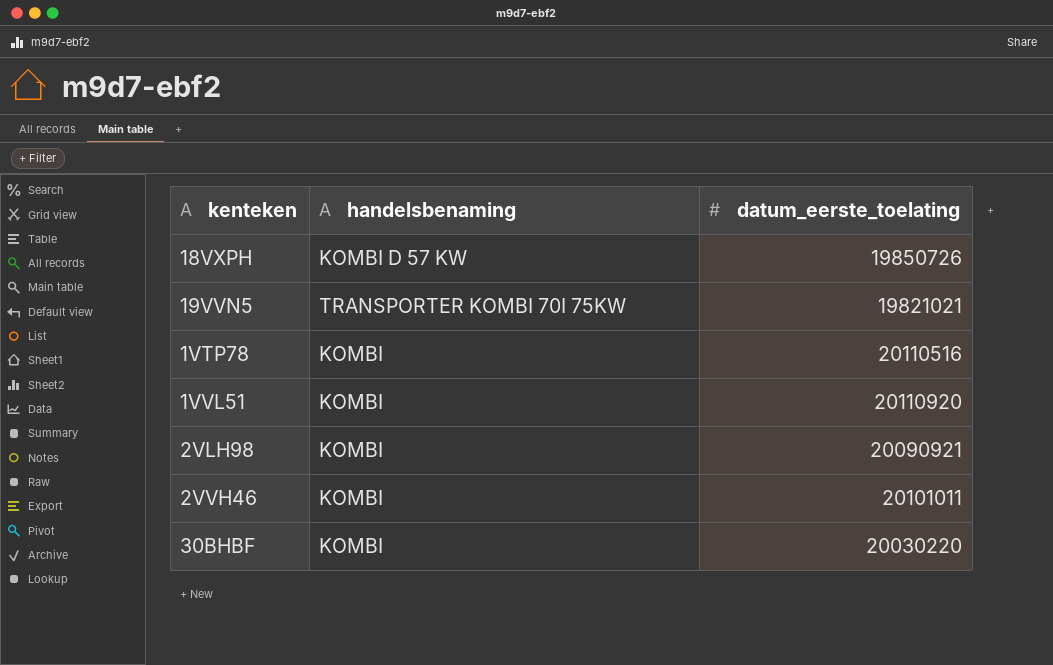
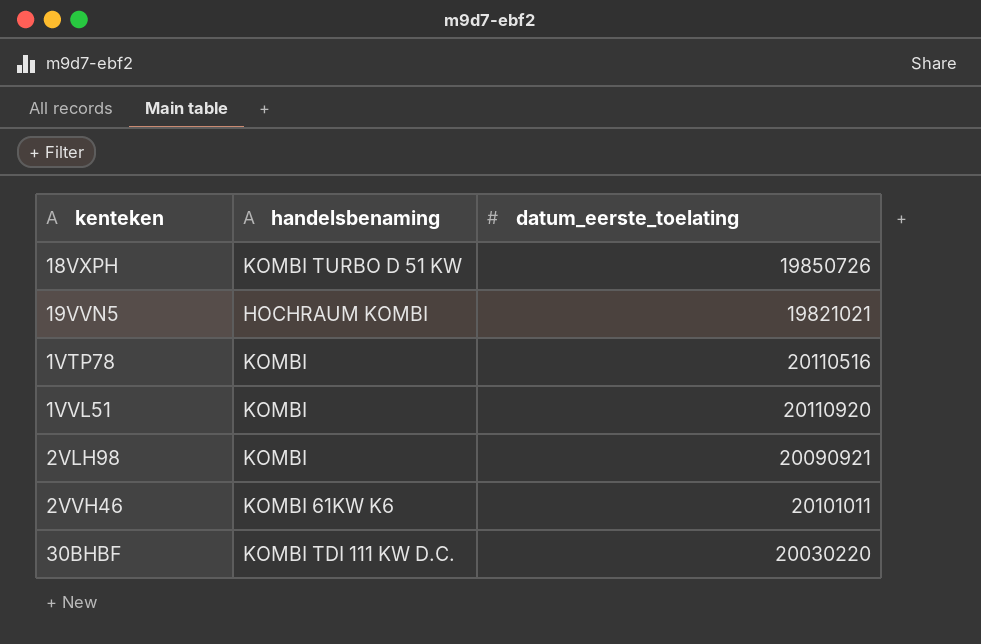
18VXPH | handelsbenaming: KOMBI D 57 KW -> KOMBI TURBO D 51 KW
19VVN5 | handelsbenaming: TRANSPORTER KOMBI 70I 75KW -> HOCHRAUM KOMBI
2VVH46 | handelsbenaming: KOMBI -> KOMBI 61KW K6
30BHBF | handelsbenaming: KOMBI -> KOMBI TDI 111 KW D.C.

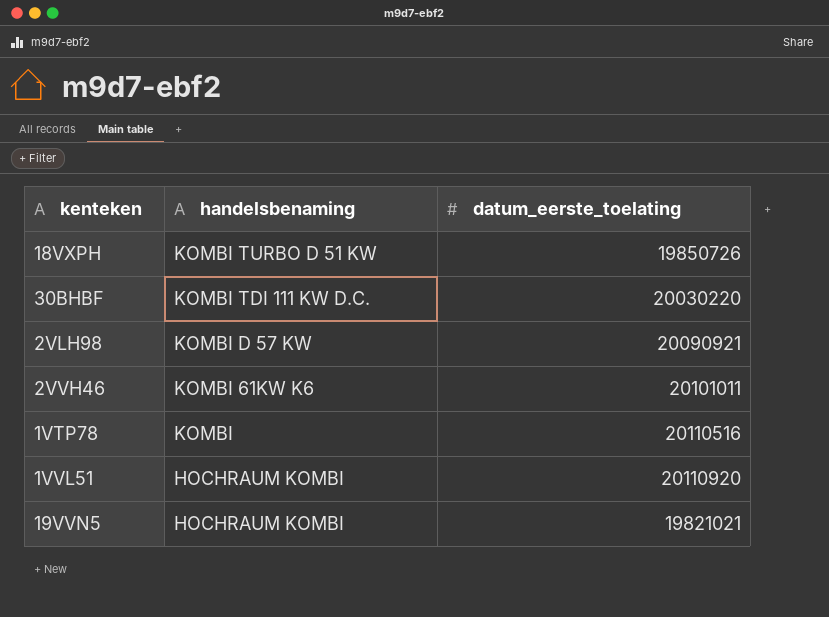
row order: none -> handelsbenaming descending
2VLH98 | handelsbenaming: KOMBI -> KOMBI D 57 KW
1VVL51 | handelsbenaming: KOMBI -> HOCHRAUM KOMBI

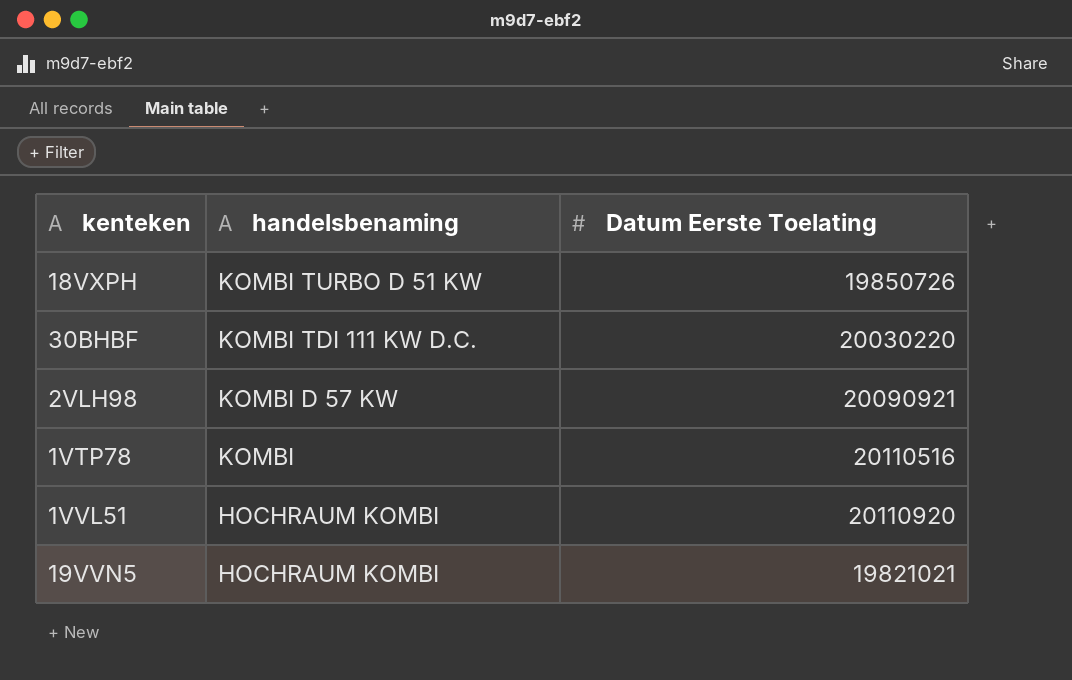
column name: datum_eerste_toelating -> Datum Eerste Toelating
row 2VVH46: KOMBI 61KW K6 | 20101011 -> none

